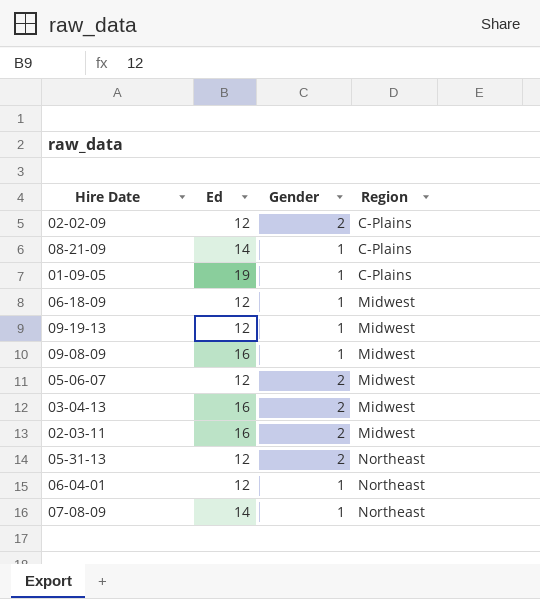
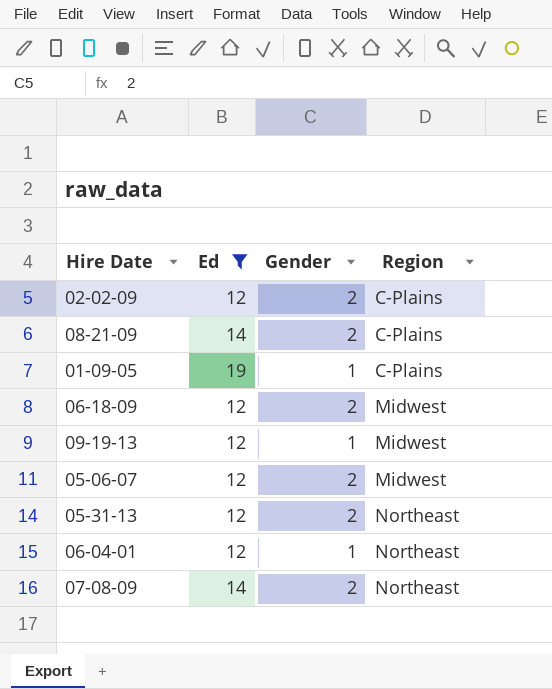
filter: none -> Ed != 16
08-21-09 | Gender: 1 -> 2
06-18-09 | Gender: 1 -> 2
07-08-09 | Gender: 1 -> 2

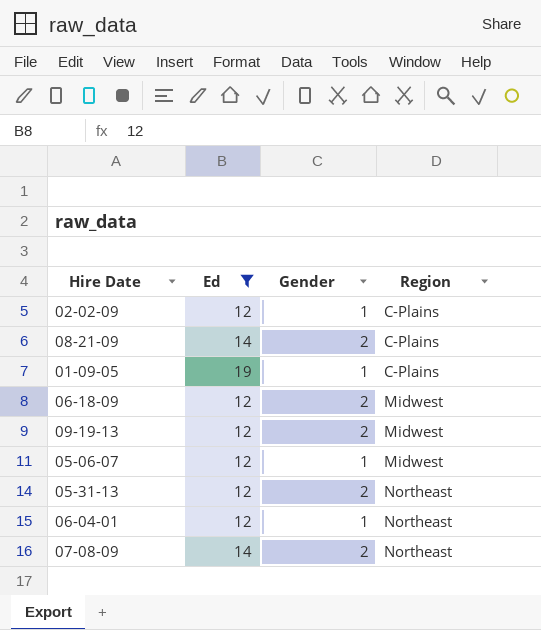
02-02-09 | Gender: 2 -> 1
09-19-13 | Gender: 1 -> 2
05-06-07 | Gender: 2 -> 1

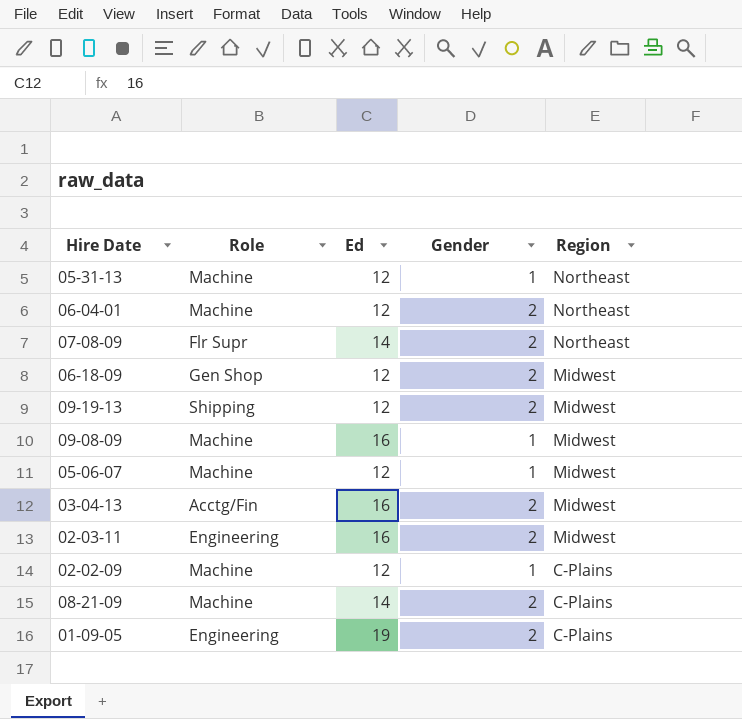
filter: Ed != 16 -> none
row order: Region ascending -> Region descending
column Role | position: none -> 2
05-31-13 | Gender: 2 -> 1
06-04-01 | Gender: 1 -> 2
01-09-05 | Gender: 1 -> 2

